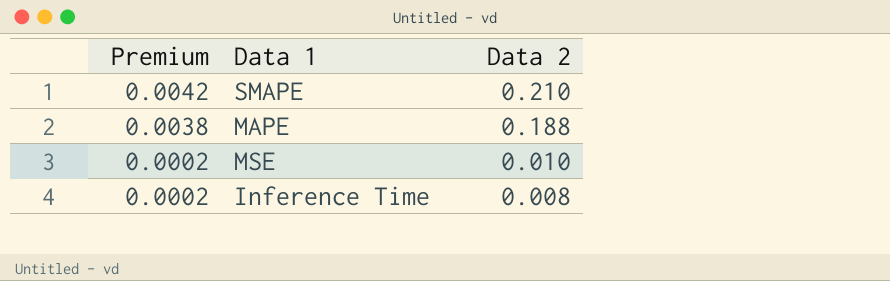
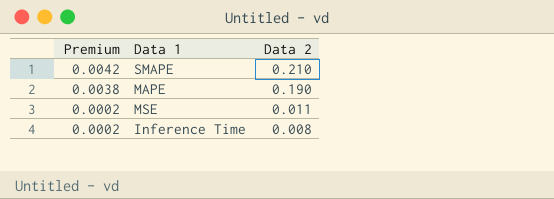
MAPE | Data 2: 0.188 -> 0.190
MSE | Data 2: 0.010 -> 0.011

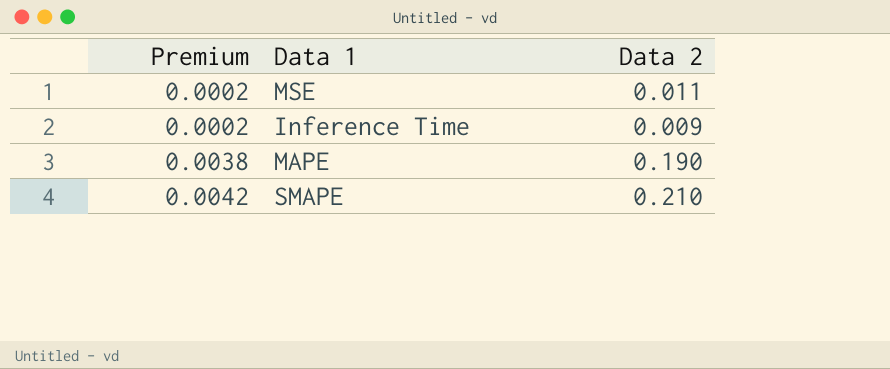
row order: Premium descending -> Premium ascending
Inference Time | Data 2: 0.008 -> 0.009

